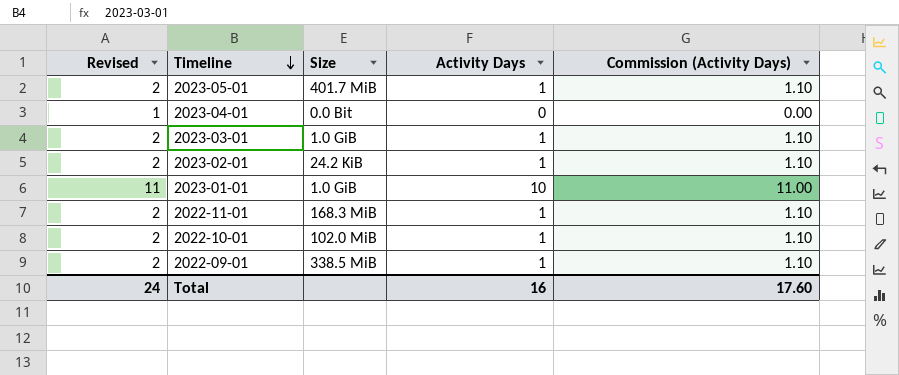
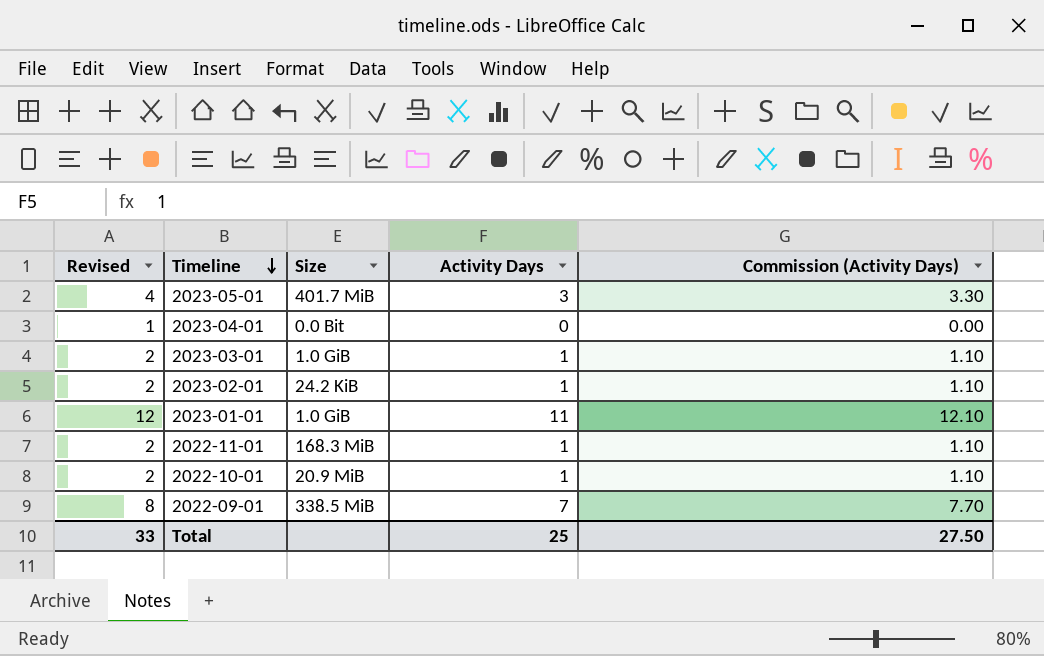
2023-05-01 | Revised: 2 -> 4
2023-05-01 | Activity Days: 1 -> 3
2023-05-01 | Commission (Activity Days): 1.10 -> 3.30
2023-01-01 | Revised: 11 -> 12
2023-01-01 | Activity Days: 10 -> 11
2023-01-01 | Commission (Activity Days): 11.00 -> 12.10
2022-10-01 | Size: 102.0 MiB -> 20.9 MiB
2022-09-01 | Revised: 2 -> 8
2022-09-01 | Activity Days: 1 -> 7
2022-09-01 | Commission (Activity Days): 1.10 -> 7.70
Total | Revised: 24 -> 33
Total | Activity Days: 16 -> 25
Total | Commission (Activity Days): 17.60 -> 27.50

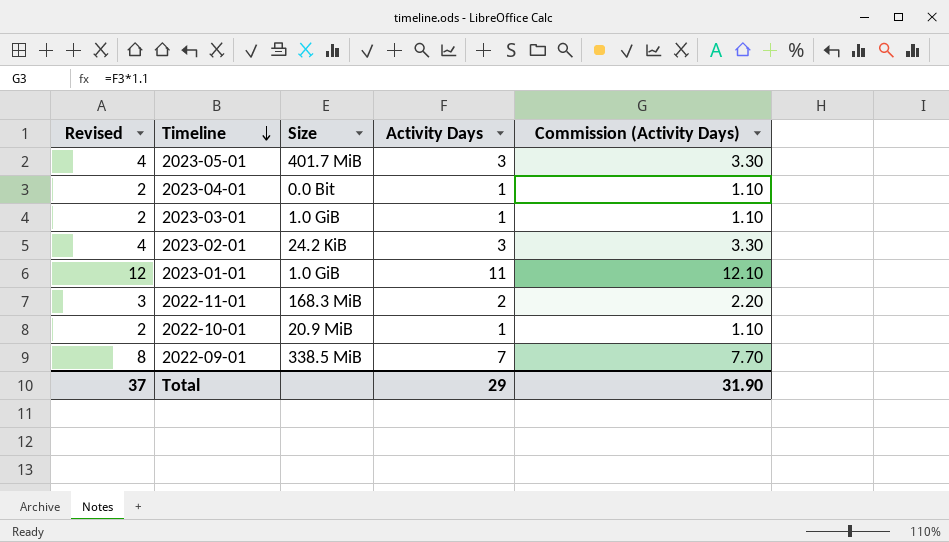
2023-04-01 | Revised: 1 -> 2
2023-04-01 | Activity Days: 0 -> 1
2023-04-01 | Commission (Activity Days): 0.00 -> 1.10
2023-02-01 | Revised: 2 -> 4
2023-02-01 | Activity Days: 1 -> 3
2023-02-01 | Commission (Activity Days): 1.10 -> 3.30
2022-11-01 | Revised: 2 -> 3
2022-11-01 | Activity Days: 1 -> 2
2022-11-01 | Commission (Activity Days): 1.10 -> 2.20
Total | Revised: 33 -> 37
Total | Activity Days: 25 -> 29
Total | Commission (Activity Days): 27.50 -> 31.90

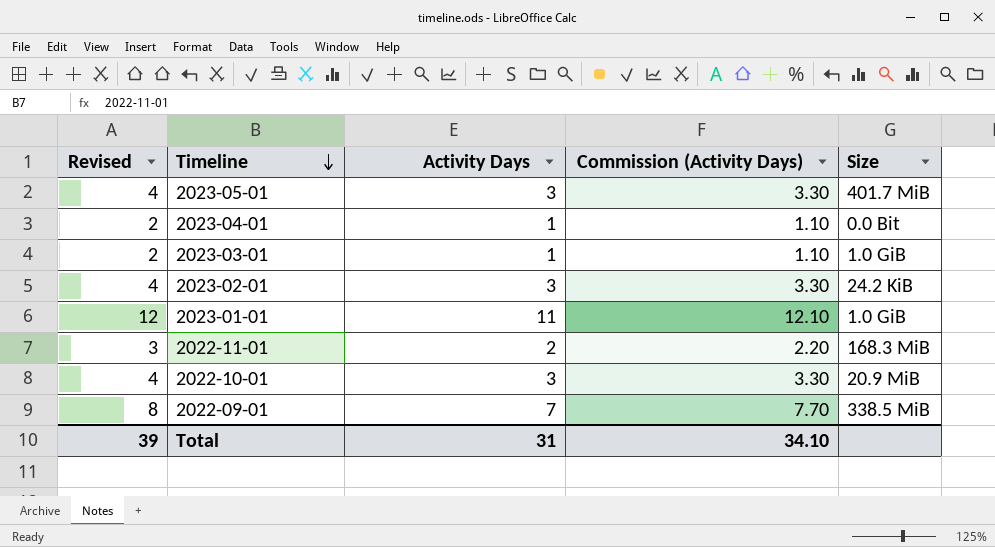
column Size | position: 3 -> 5
2022-10-01 | Revised: 2 -> 4
2022-10-01 | Activity Days: 1 -> 3
2022-10-01 | Commission (Activity Days): 1.10 -> 3.30
Total | Revised: 37 -> 39
Total | Activity Days: 29 -> 31
Total | Commission (Activity Days): 31.90 -> 34.10

